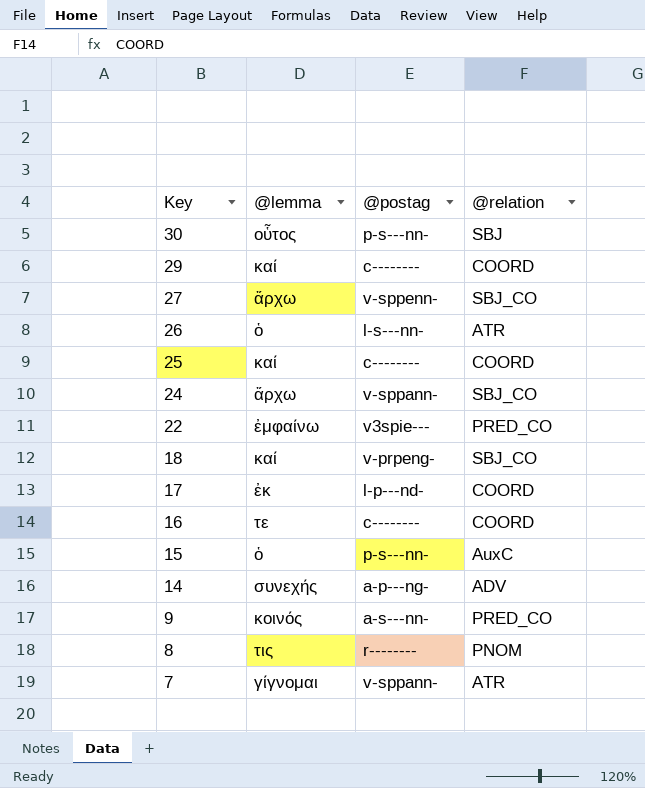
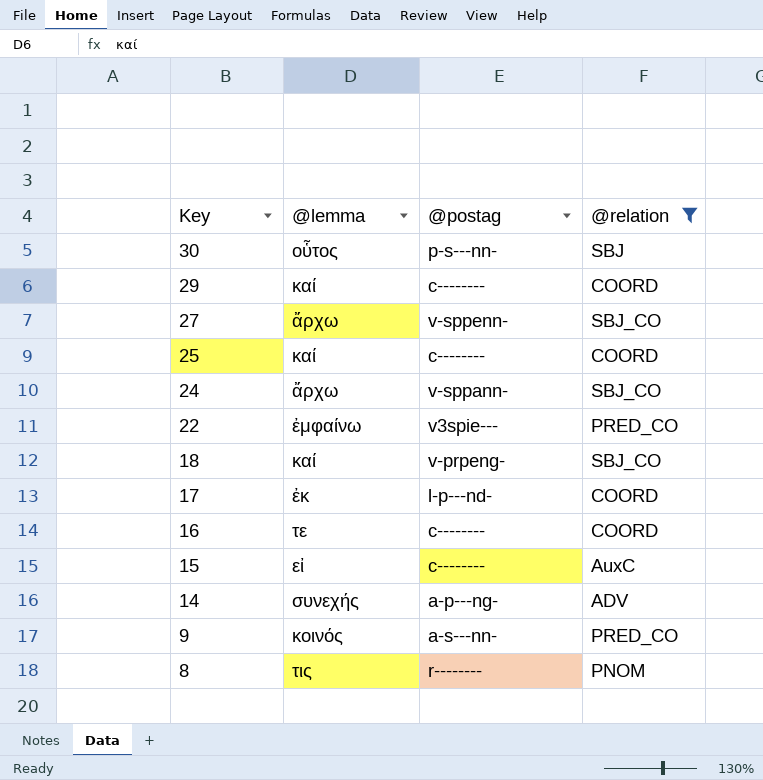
filter: none -> @relation != ATR
15 | @lemma: ὁ -> εἰ
15 | @postag: p-s---nn- -> c--------

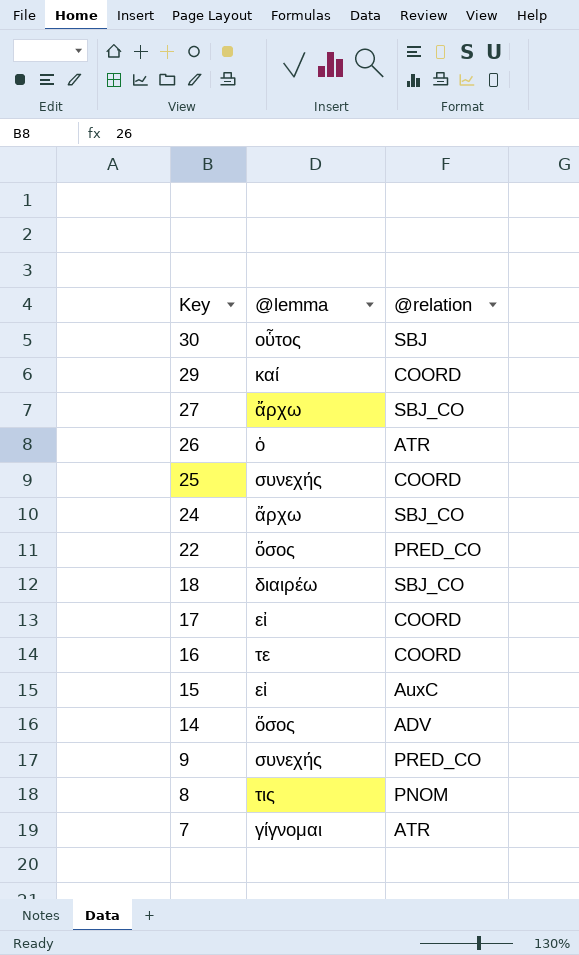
filter: @relation != ATR -> none
column @postag | position: 3 -> none
25 | @lemma: καί -> συνεχής
22 | @lemma: ἐμφαίνω -> ὅσος
18 | @lemma: καί -> διαιρέω
17 | @lemma: ἐκ -> εἰ
14 | @lemma: συνεχής -> ὅσος
9 | @lemma: κοινός -> συνεχής

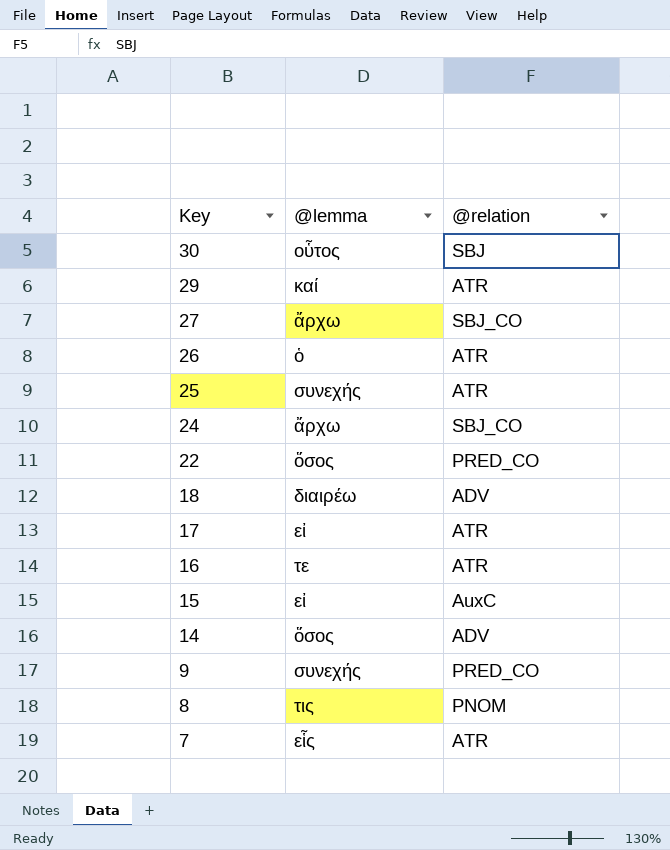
29 | @relation: COORD -> ATR
25 | @relation: COORD -> ATR
18 | @relation: SBJ_CO -> ADV
17 | @relation: COORD -> ATR
16 | @relation: COORD -> ATR
7 | @lemma: γίγνομαι -> εἷς

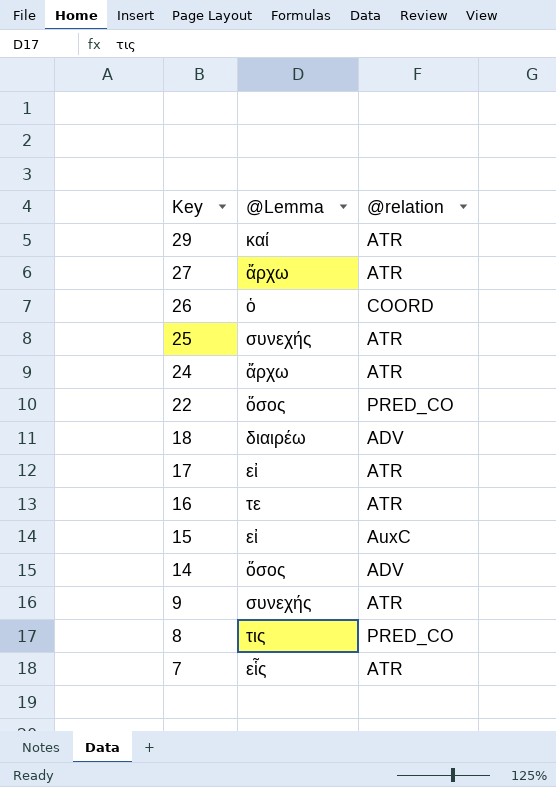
column name: @lemma -> @Lemma
row 30: οὗτος | SBJ -> none
27 | @relation: SBJ_CO -> ATR
26 | @relation: ATR -> COORD
24 | @relation: SBJ_CO -> ATR
9 | @relation: PRED_CO -> ATR
8 | @relation: PNOM -> PRED_CO

